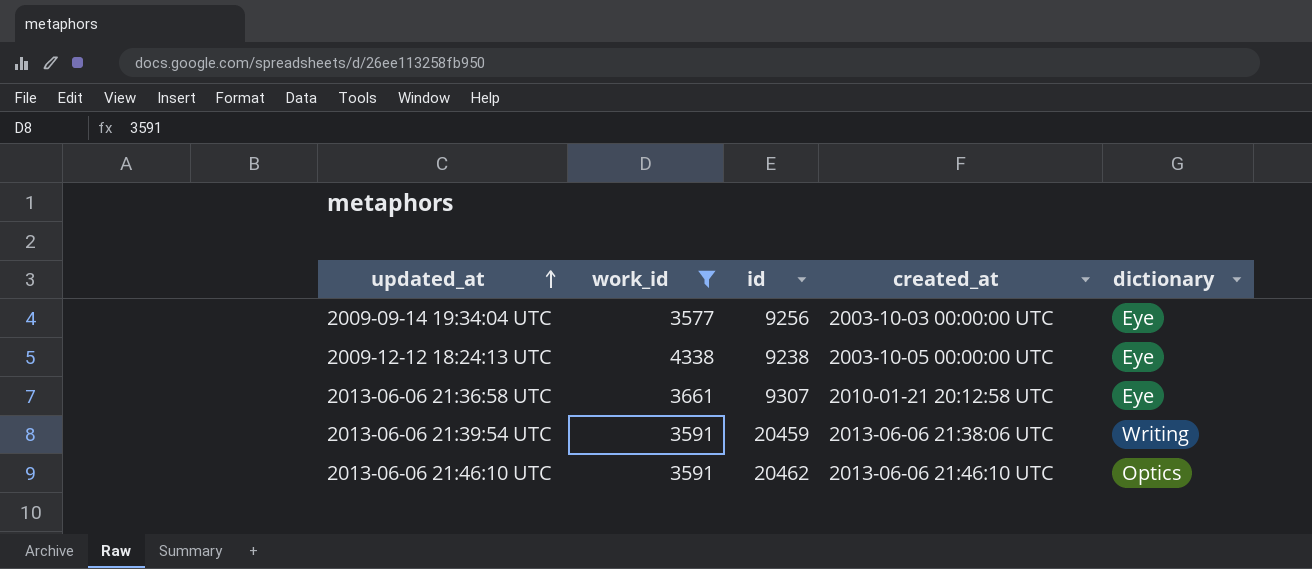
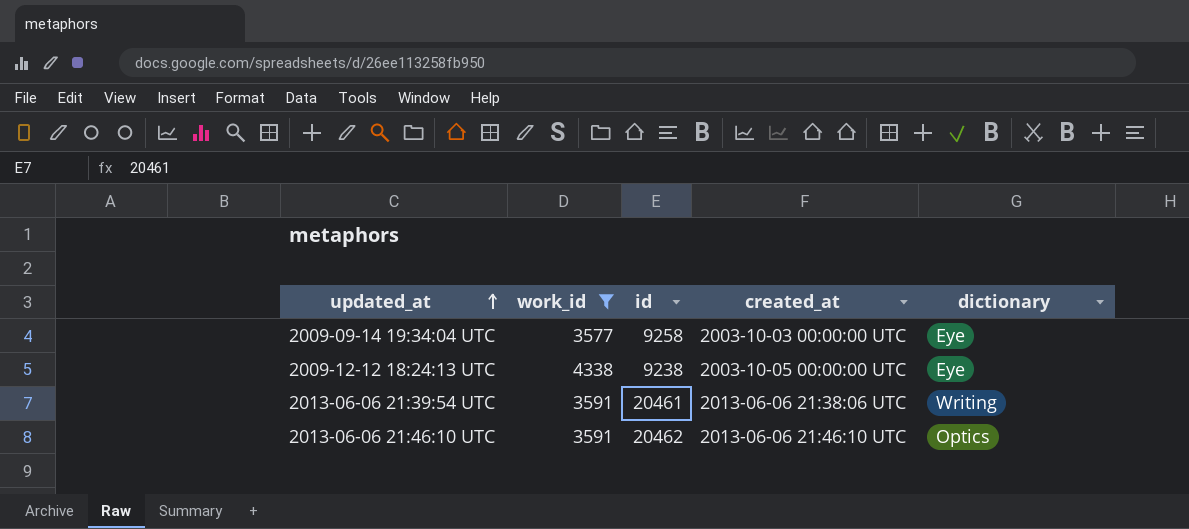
row 2013-06-06 21:36:58 UTC: 3661 | 9307 | 2010-01-21 20:12:58 UTC | Eye -> none
2009-09-14 19:34:04 UTC | id: 9256 -> 9258
2013-06-06 21:39:54 UTC | id: 20459 -> 20461

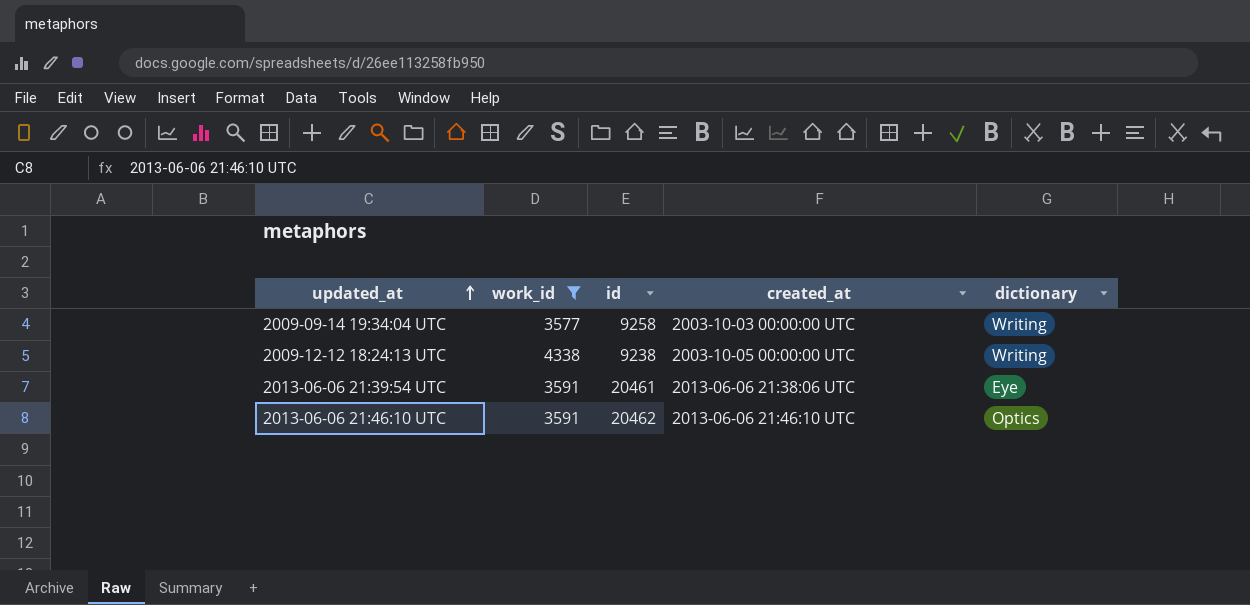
2009-09-14 19:34:04 UTC | dictionary: Eye -> Writing
2009-12-12 18:24:13 UTC | dictionary: Eye -> Writing
2013-06-06 21:39:54 UTC | dictionary: Writing -> Eye

